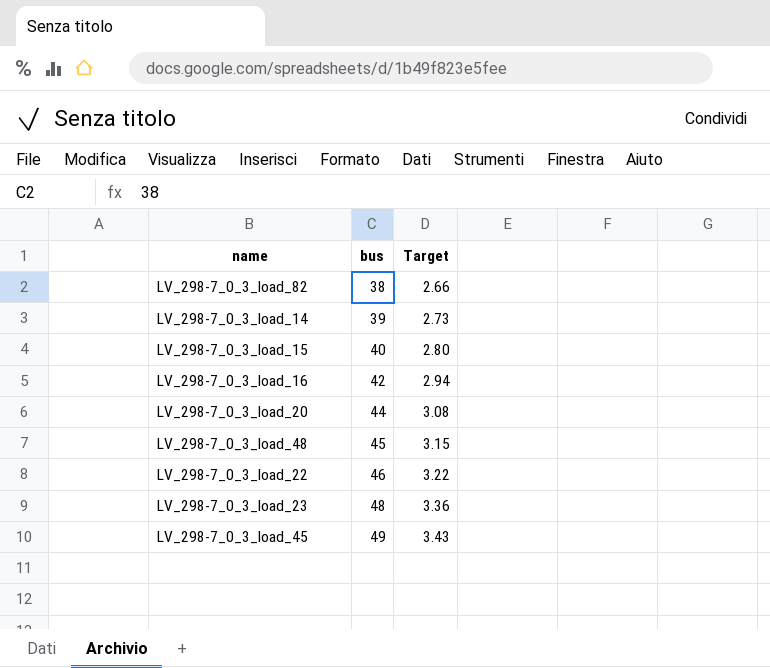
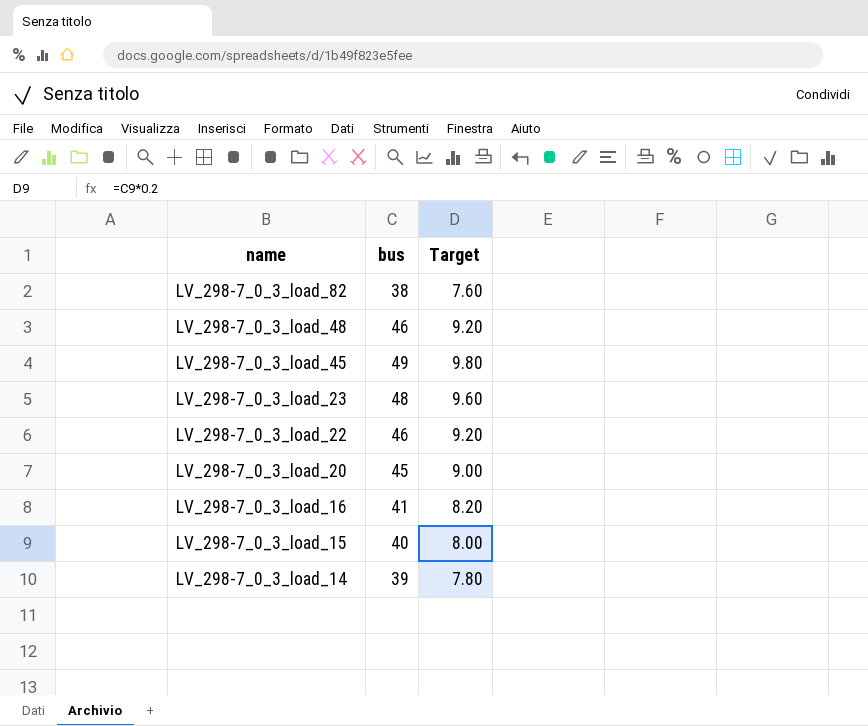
row order: bus ascending -> name descending
column Target | formula: [bus] * 0.07 -> [bus] * 0.2
LV_298-7_0_3_load_48 | bus: 45 -> 46
LV_298-7_0_3_load_20 | bus: 44 -> 45
LV_298-7_0_3_load_16 | bus: 42 -> 41

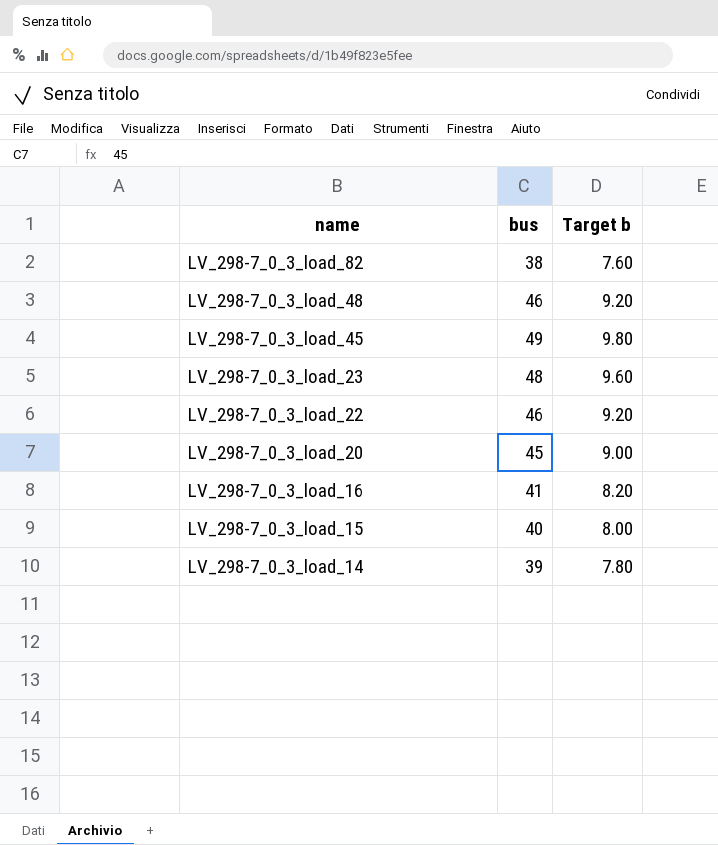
column name: Target -> Target b

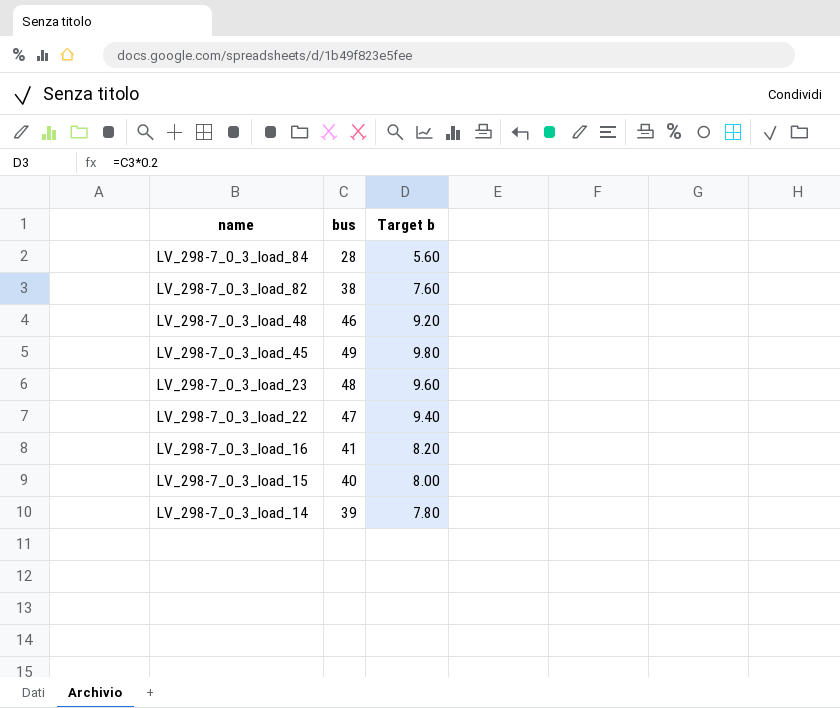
row LV_298-7_0_3_load_20: 45 | 9.00 -> none
row LV_298-7_0_3_load_84: none -> 28 | 5.60
LV_298-7_0_3_load_22 | bus: 46 -> 47
LV_298-7_0_3_load_22 | Target b: 9.20 -> 9.40

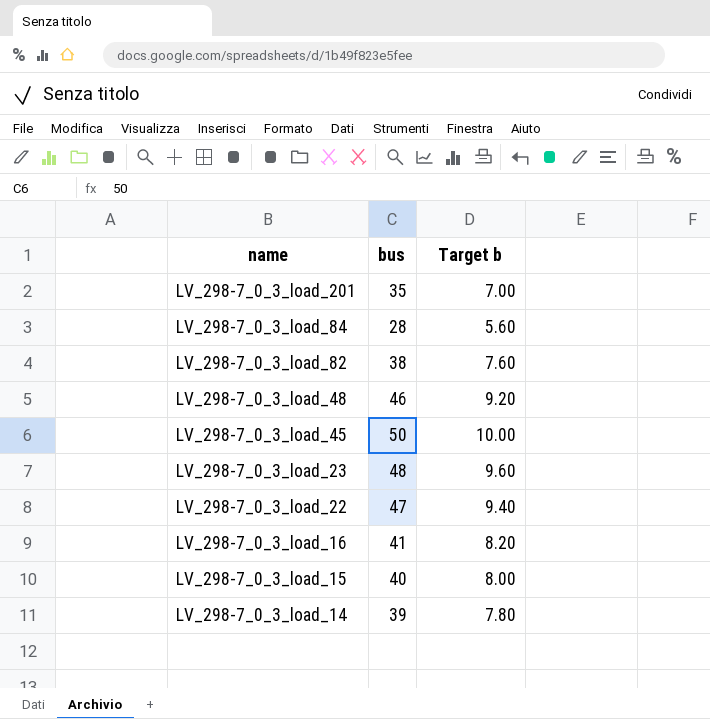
row LV_298-7_0_3_load_201: none -> 35 | 7.00
LV_298-7_0_3_load_45 | bus: 49 -> 50
LV_298-7_0_3_load_45 | Target b: 9.80 -> 10.00

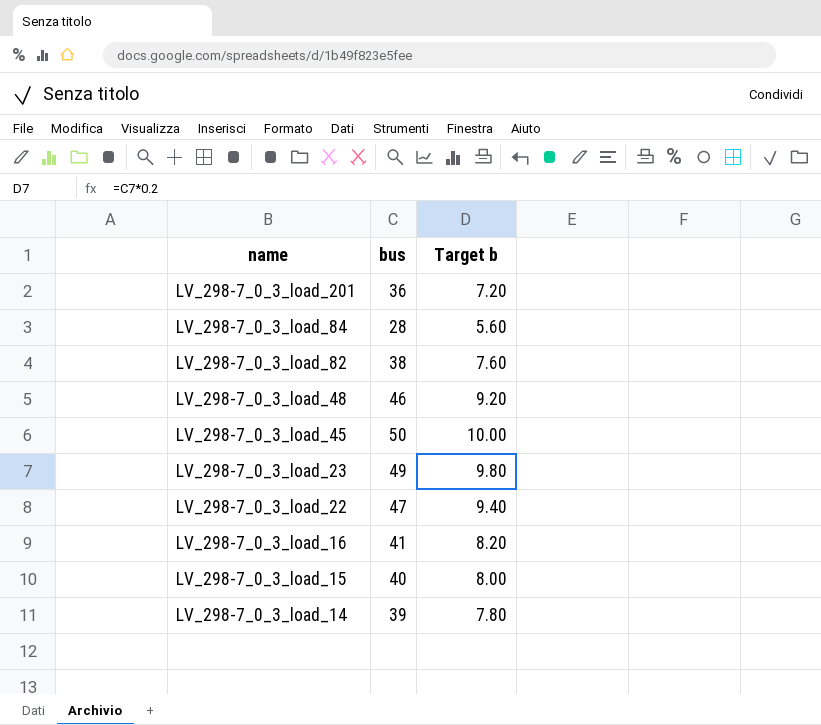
LV_298-7_0_3_load_201 | bus: 35 -> 36
LV_298-7_0_3_load_201 | Target b: 7.00 -> 7.20
LV_298-7_0_3_load_23 | bus: 48 -> 49
LV_298-7_0_3_load_23 | Target b: 9.60 -> 9.80

